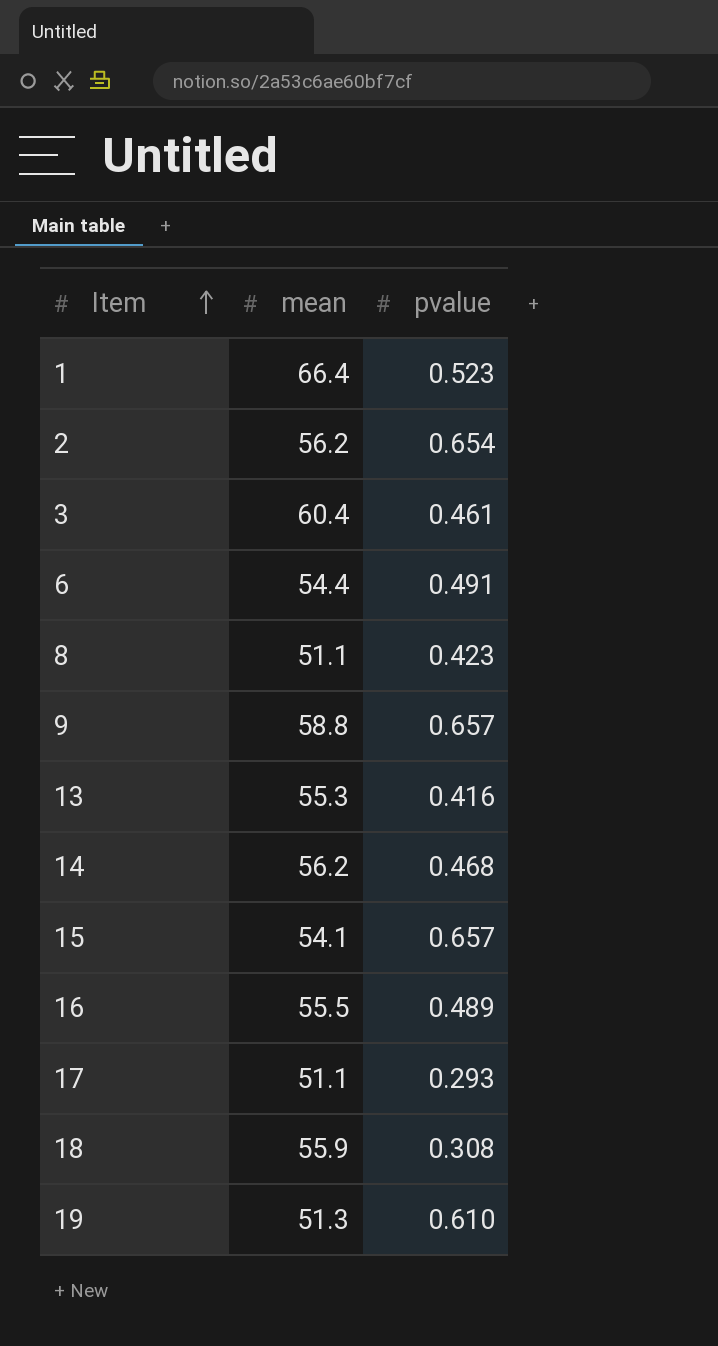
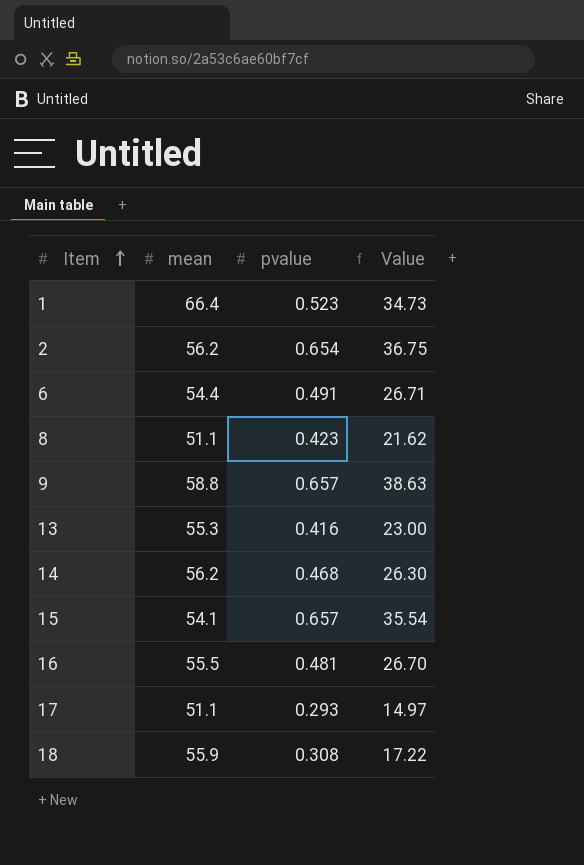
column Value | formula: none -> [mean] * [pvalue]
row 3: 60.4 | 0.461 -> none
row 19: 51.3 | 0.610 -> none
16 | pvalue: 0.489 -> 0.481

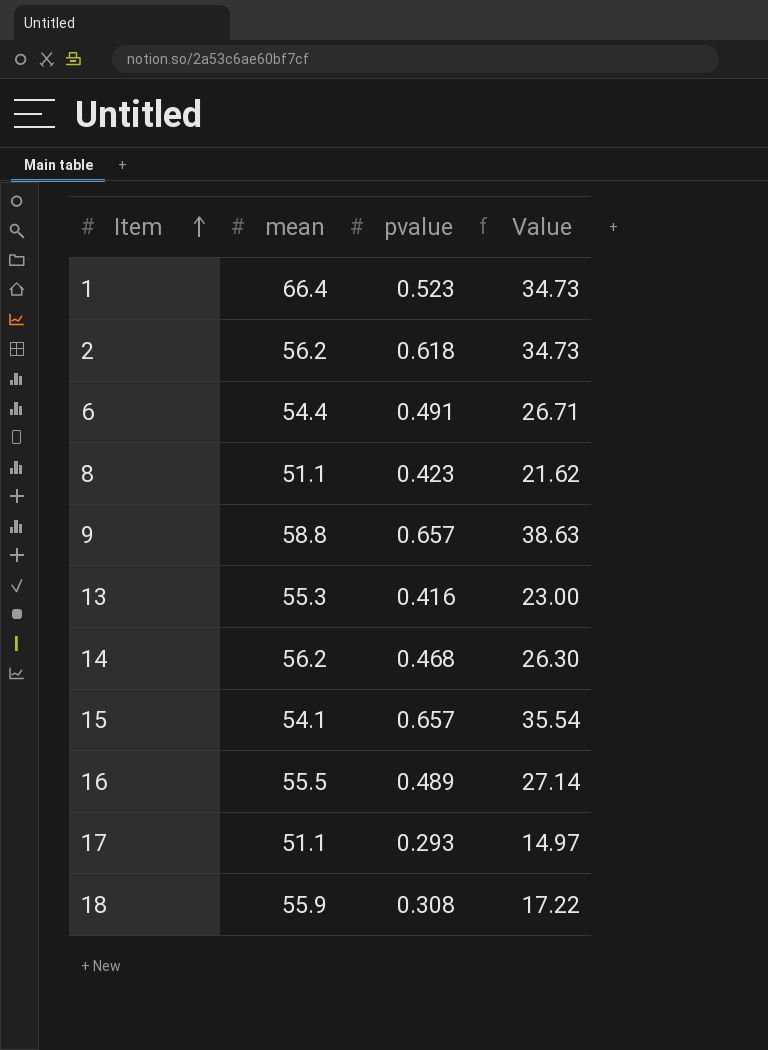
2 | pvalue: 0.654 -> 0.618
2 | Value: 36.75 -> 34.73
16 | pvalue: 0.481 -> 0.489
16 | Value: 26.70 -> 27.14

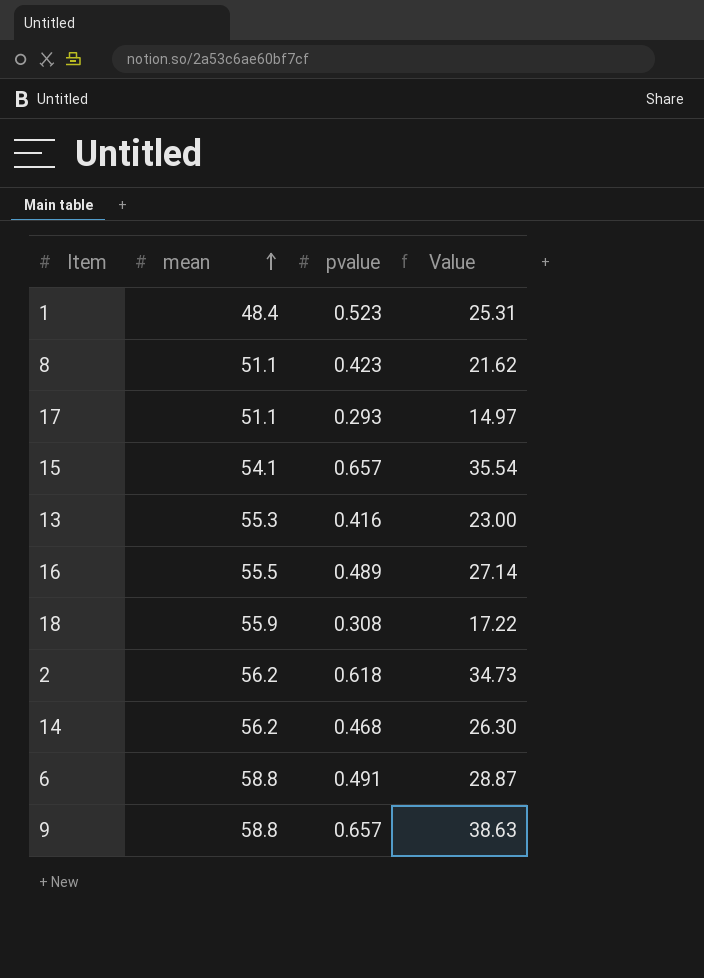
row order: Item ascending -> mean ascending
1 | mean: 66.4 -> 48.4
1 | Value: 34.73 -> 25.31
6 | mean: 54.4 -> 58.8
6 | Value: 26.71 -> 28.87

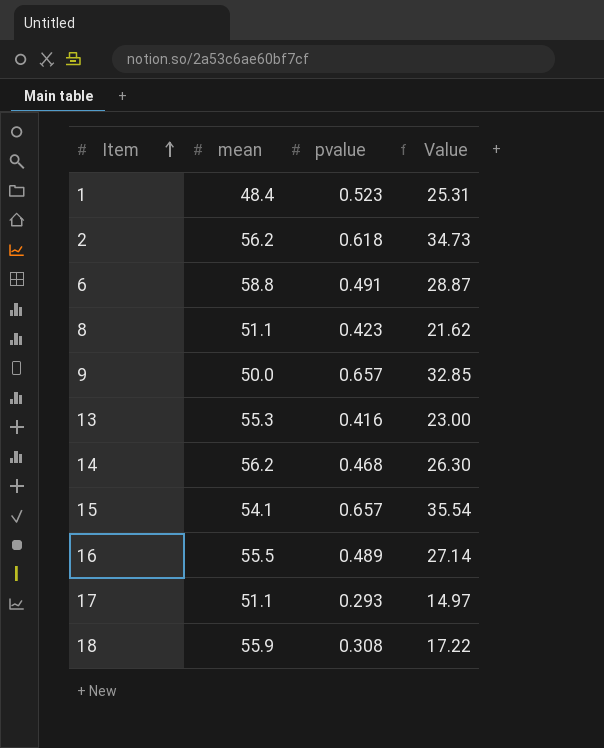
row order: mean ascending -> Item ascending
9 | mean: 58.8 -> 50.0
9 | Value: 38.63 -> 32.85

